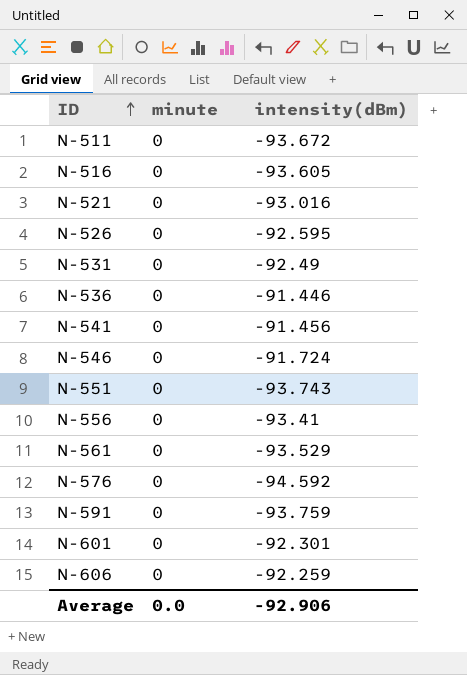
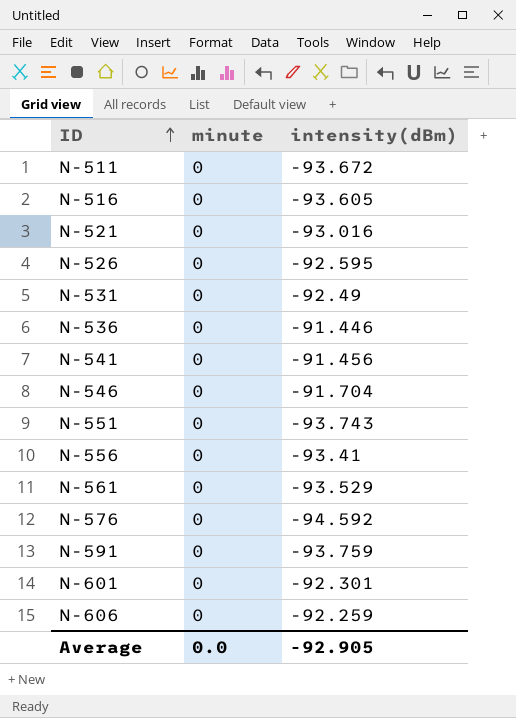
N-546 | intensity(dBm): -91.724 -> -91.704
Average | intensity(dBm): -92.906 -> -92.905

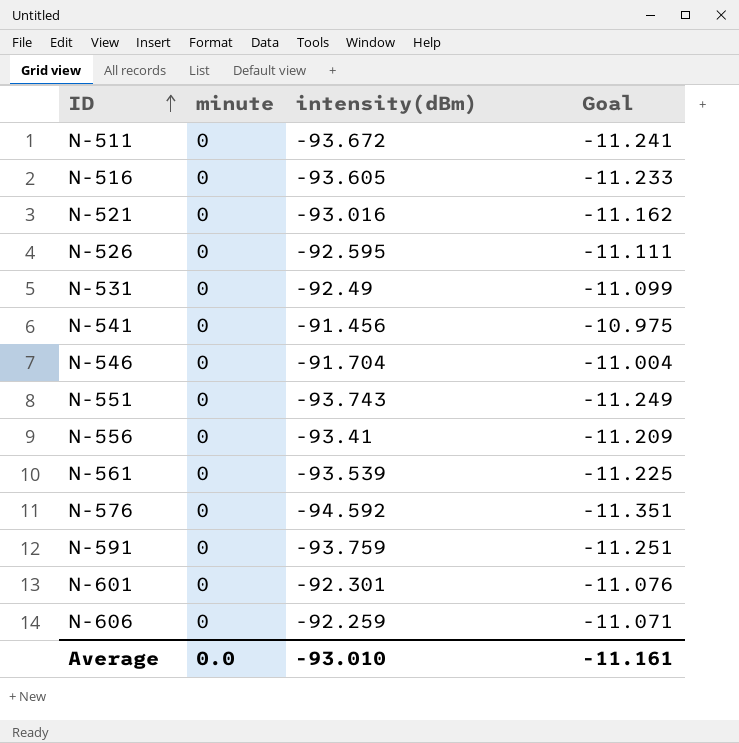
column Goal | formula: none -> [intensity(dBm)] * 0.12
row N-536: 0 | -91.446 -> none
N-561 | intensity(dBm): -93.529 -> -93.539
Average | intensity(dBm): -92.905 -> -93.010

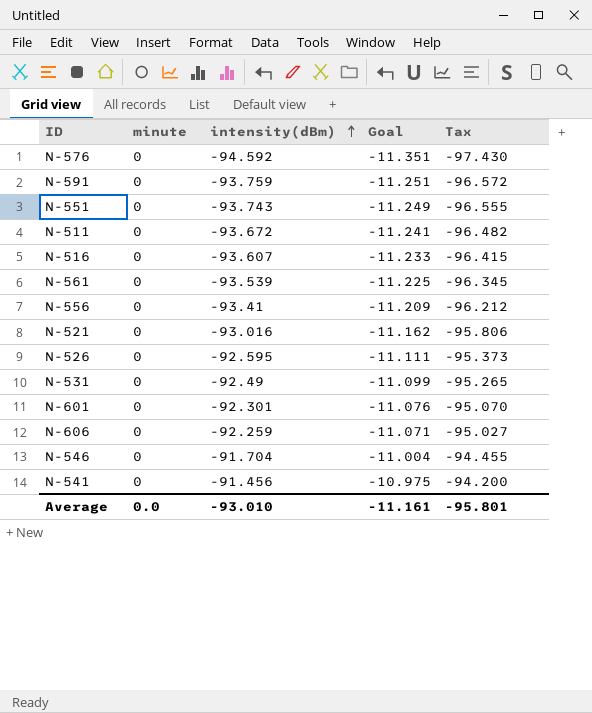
row order: ID ascending -> intensity(dBm) ascending
column Tax | formula: none -> [intensity(dBm)] * 1.03
N-516 | intensity(dBm): -93.605 -> -93.607

